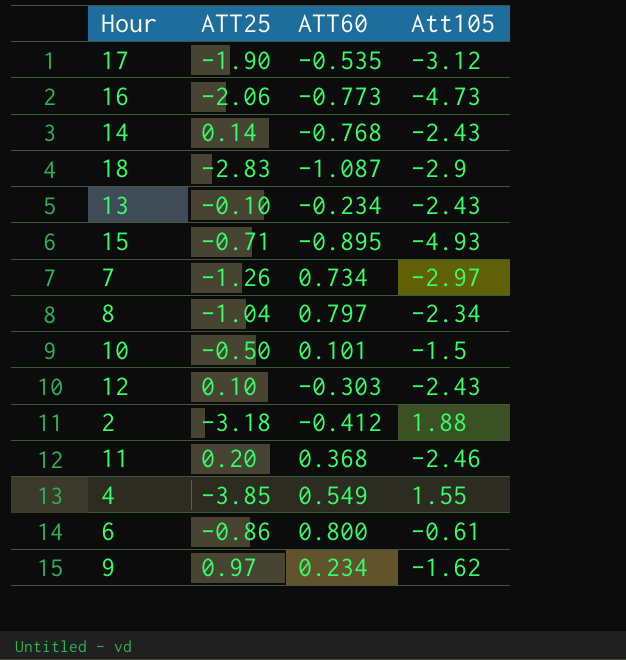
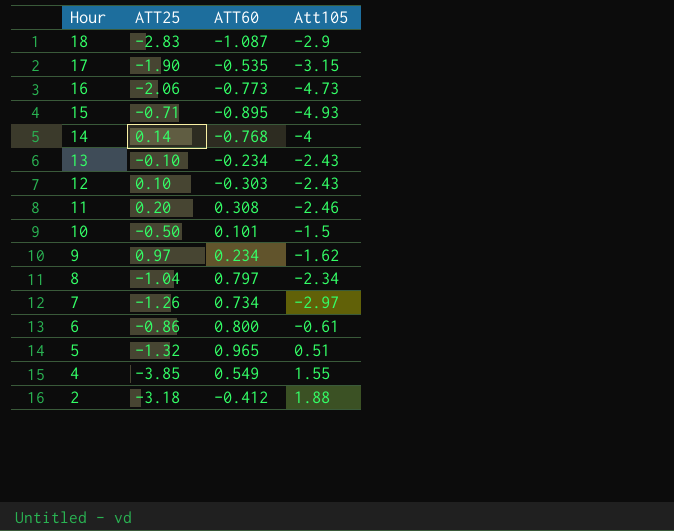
row order: none -> Hour descending
17 | Att105: -3.12 -> -3.15
14 | Att105: -2.43 -> -4
11 | ATT60: 0.368 -> 0.308
row 5: none -> -1.32 | 0.965 | 0.51

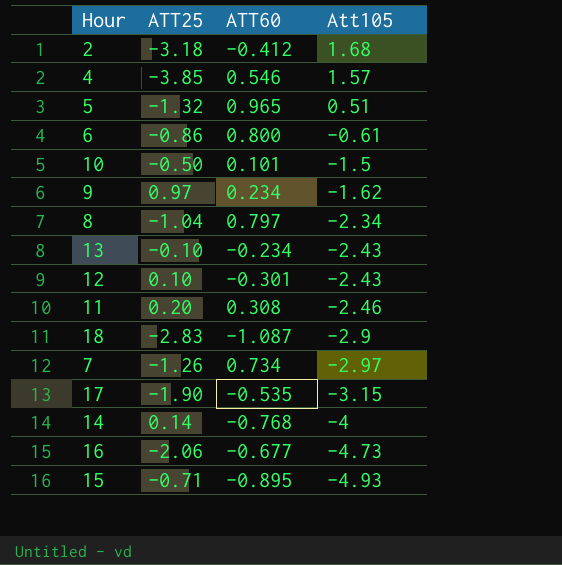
row order: Hour descending -> Att105 descending
2 | Att105: 1.88 -> 1.68
4 | ATT60: 0.549 -> 0.546
4 | Att105: 1.55 -> 1.57
12 | ATT60: -0.303 -> -0.301
16 | ATT60: -0.773 -> -0.677

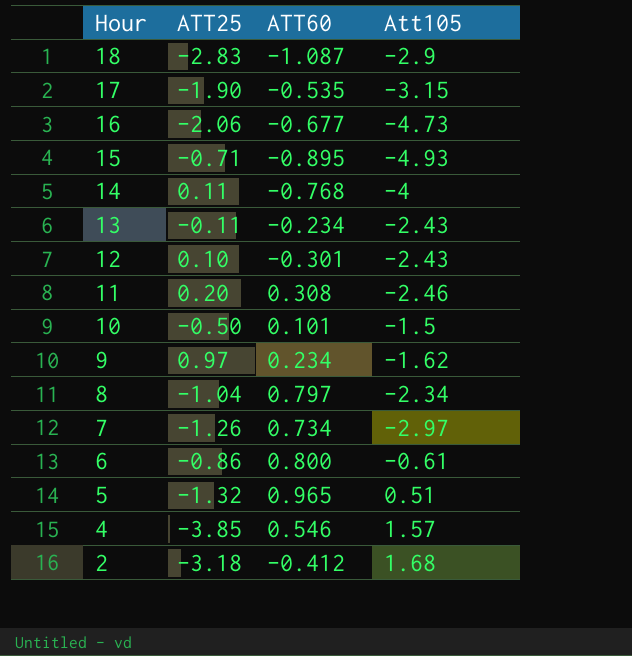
row order: Att105 descending -> Hour descending
14 | ATT25: 0.14 -> 0.11
13 | ATT25: -0.10 -> -0.11

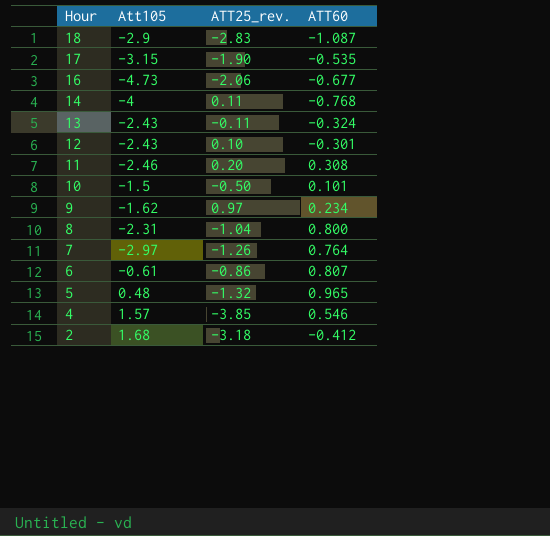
column Att105 | position: 4 -> 2
column name: ATT25 -> ATT25_rev.
row 15: -0.71 | -0.895 | -4.93 -> none
13 | ATT60: -0.234 -> -0.324
8 | Att105: -2.34 -> -2.31
8 | ATT60: 0.797 -> 0.800
7 | ATT60: 0.734 -> 0.764
6 | ATT60: 0.800 -> 0.807
5 | Att105: 0.51 -> 0.48

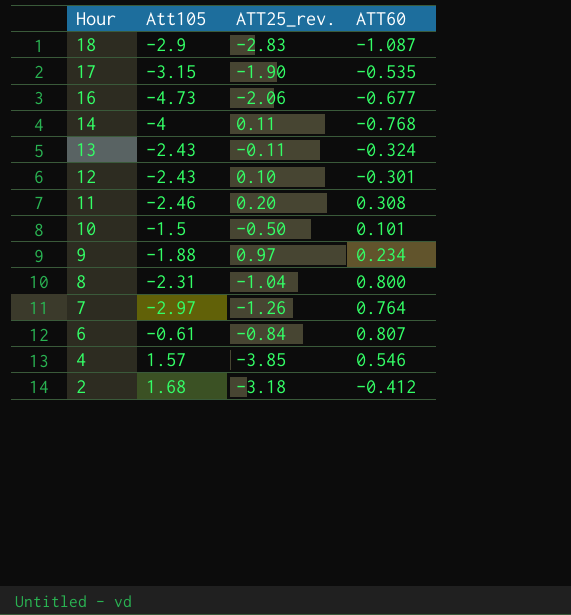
row 5: 0.48 | -1.32 | 0.965 -> none
9 | Att105: -1.62 -> -1.88
6 | ATT25_rev.: -0.86 -> -0.84

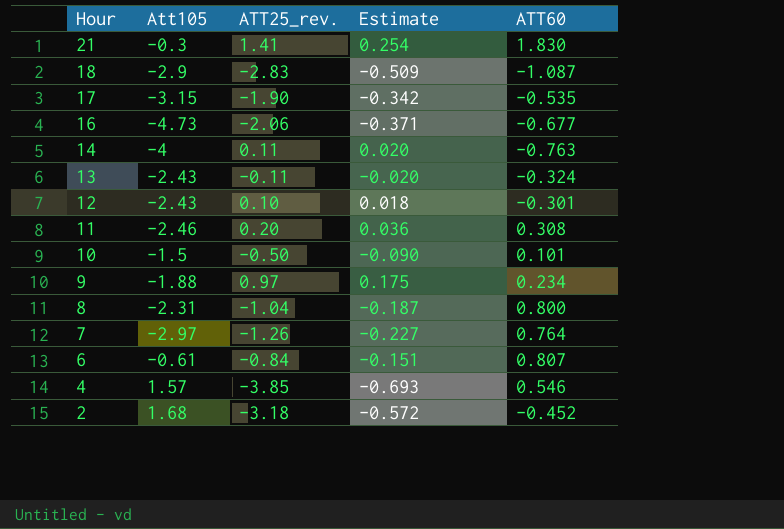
column Estimate | formula: none -> [ATT25_rev.] * 0.18
row 21: none -> -0.3 | 1.41 | 0.254 | 1.830
14 | ATT60: -0.768 -> -0.763
2 | ATT60: -0.412 -> -0.452

